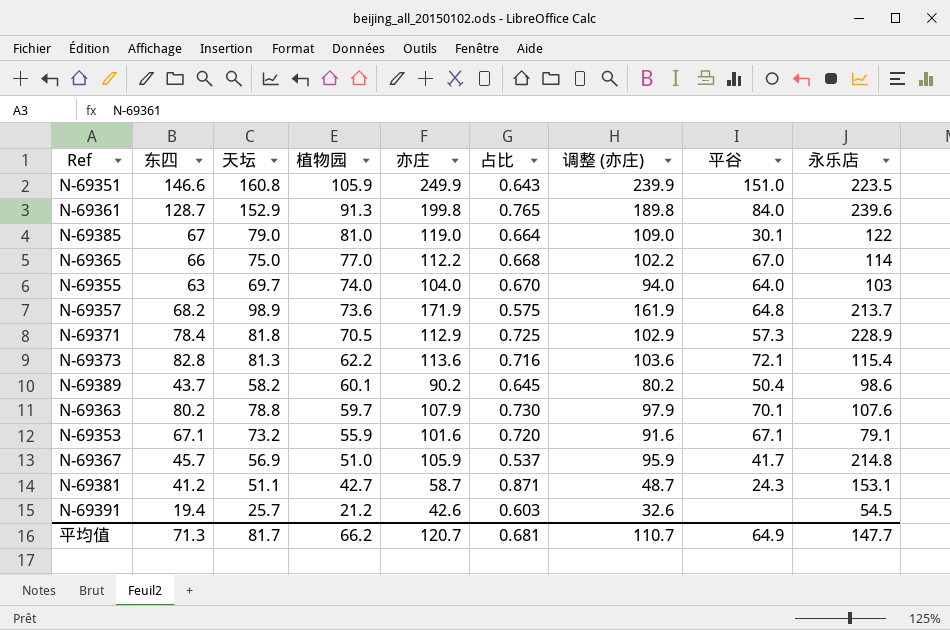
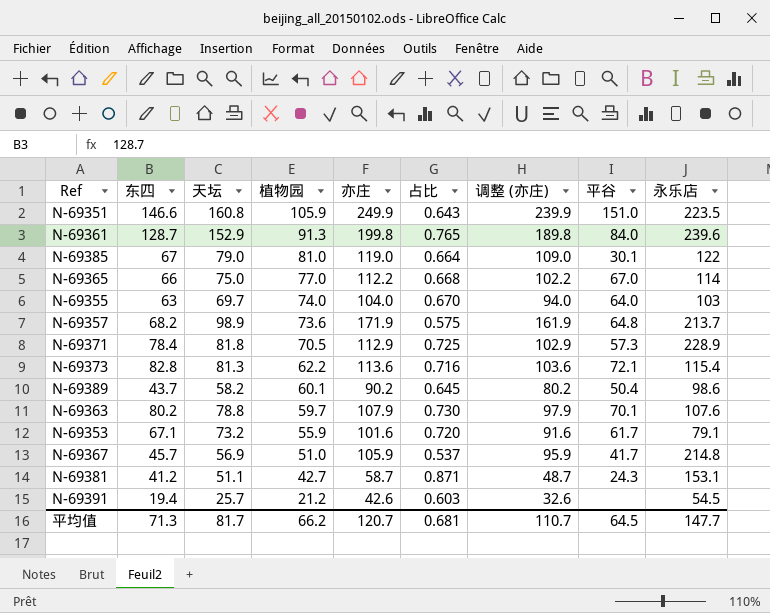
N-69353 | 平谷: 67.1 -> 61.7
平均值 | 平谷: 64.9 -> 64.5

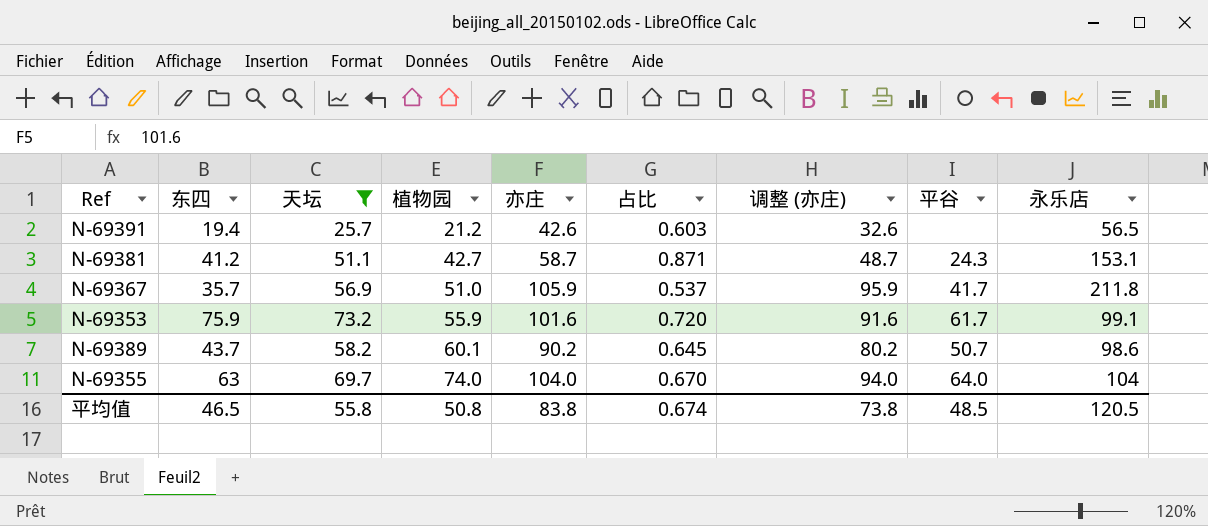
filter: none -> 天坛 <= 73.2
row order: 植物园 descending -> 植物园 ascending
N-69391 | 永乐店: 54.5 -> 56.5
N-69367 | 东四: 45.7 -> 35.7
N-69367 | 永乐店: 214.8 -> 211.8
N-69353 | 东四: 67.1 -> 75.9
N-69353 | 永乐店: 79.1 -> 99.1
N-69389 | 平谷: 50.4 -> 50.7
N-69355 | 永乐店: 103 -> 104
平均值 | 东四: 71.3 -> 46.5
平均值 | 天坛: 81.7 -> 55.8
平均值 | 植物园: 66.2 -> 50.8
平均值 | 亦庄: 120.7 -> 83.8
平均值 | 占比: 0.681 -> 0.674
平均值 | 调整 (亦庄): 110.7 -> 73.8
平均值 | 平谷: 64.5 -> 48.5
平均值 | 永乐店: 147.7 -> 120.5

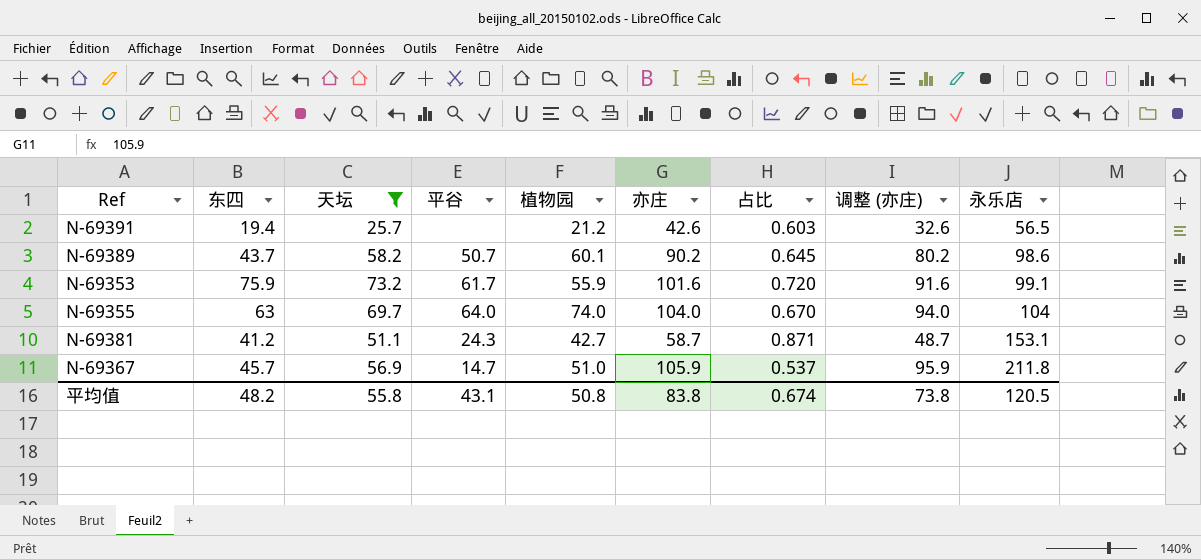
row order: 植物园 ascending -> 永乐店 ascending
column 平谷 | position: 8 -> 4
N-69367 | 东四: 35.7 -> 45.7
N-69367 | 平谷: 41.7 -> 14.7
平均值 | 东四: 46.5 -> 48.2
平均值 | 平谷: 48.5 -> 43.1

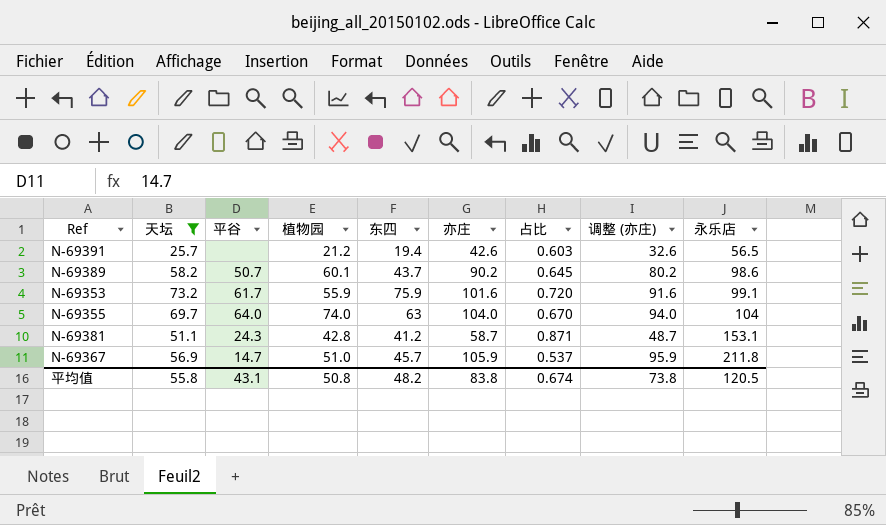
column 东四 | position: 2 -> 5
N-69381 | 植物园: 42.7 -> 42.8

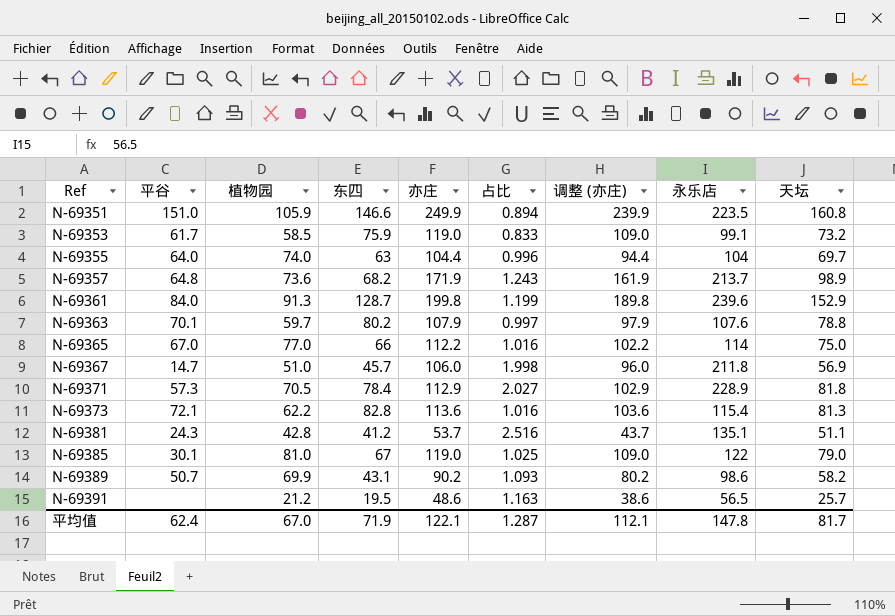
filter: 天坛 <= 73.2 -> none
row order: 永乐店 ascending -> Ref ascending
column 占比 | formula: [天坛] / [亦庄] -> [永乐店] / [亦庄]
column 天坛 | position: 2 -> 9
N-69353 | 植物园: 55.9 -> 58.5
N-69353 | 亦庄: 101.6 -> 119.0
N-69353 | 调整 (亦庄): 91.6 -> 109.0
N-69355 | 亦庄: 104.0 -> 104.4
N-69355 | 调整 (亦庄): 94.0 -> 94.4
N-69367 | 亦庄: 105.9 -> 106.0
N-69367 | 调整 (亦庄): 95.9 -> 96.0
N-69381 | 亦庄: 58.7 -> 53.7
N-69381 | 调整 (亦庄): 48.7 -> 43.7
N-69381 | 永乐店: 153.1 -> 135.1
N-69389 | 植物园: 60.1 -> 69.9
N-69389 | 东四: 43.7 -> 43.1
N-69391 | 东四: 19.4 -> 19.5
N-69391 | 亦庄: 42.6 -> 48.6
N-69391 | 调整 (亦庄): 32.6 -> 38.6
平均值 | 平谷: 43.1 -> 62.4
平均值 | 植物园: 50.8 -> 67.0
平均值 | 东四: 48.2 -> 71.9
平均值 | 亦庄: 83.8 -> 122.1
平均值 | 占比: 0.674 -> 1.287
平均值 | 调整 (亦庄): 73.8 -> 112.1
平均值 | 永乐店: 120.5 -> 147.8
平均值 | 天坛: 55.8 -> 81.7

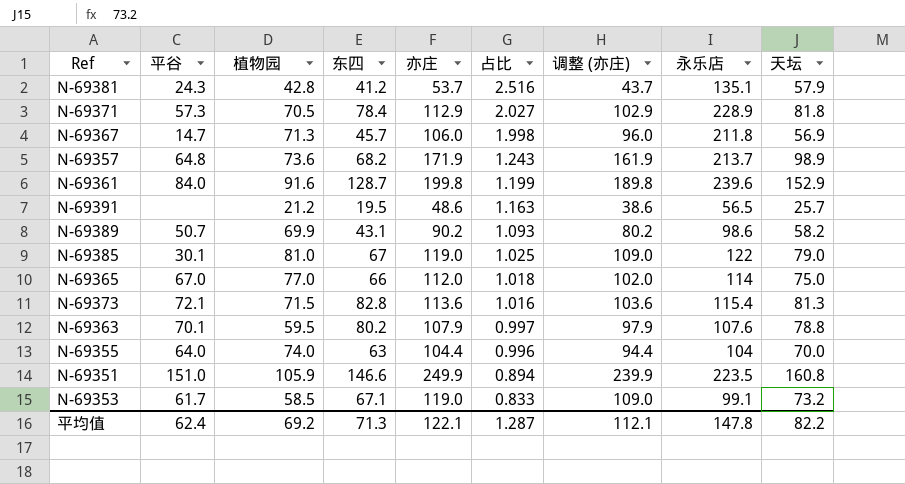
row order: Ref ascending -> 占比 descending
N-69381 | 天坛: 51.1 -> 57.9
N-69367 | 植物园: 51.0 -> 71.3
N-69361 | 植物园: 91.3 -> 91.6
N-69365 | 亦庄: 112.2 -> 112.0
N-69365 | 占比: 1.016 -> 1.018
N-69365 | 调整 (亦庄): 102.2 -> 102.0
N-69373 | 植物园: 62.2 -> 71.5
N-69363 | 植物园: 59.7 -> 59.5
N-69355 | 天坛: 69.7 -> 70.0
N-69353 | 东四: 75.9 -> 67.1
平均值 | 植物园: 67.0 -> 69.2
平均值 | 东四: 71.9 -> 71.3
平均值 | 天坛: 81.7 -> 82.2

